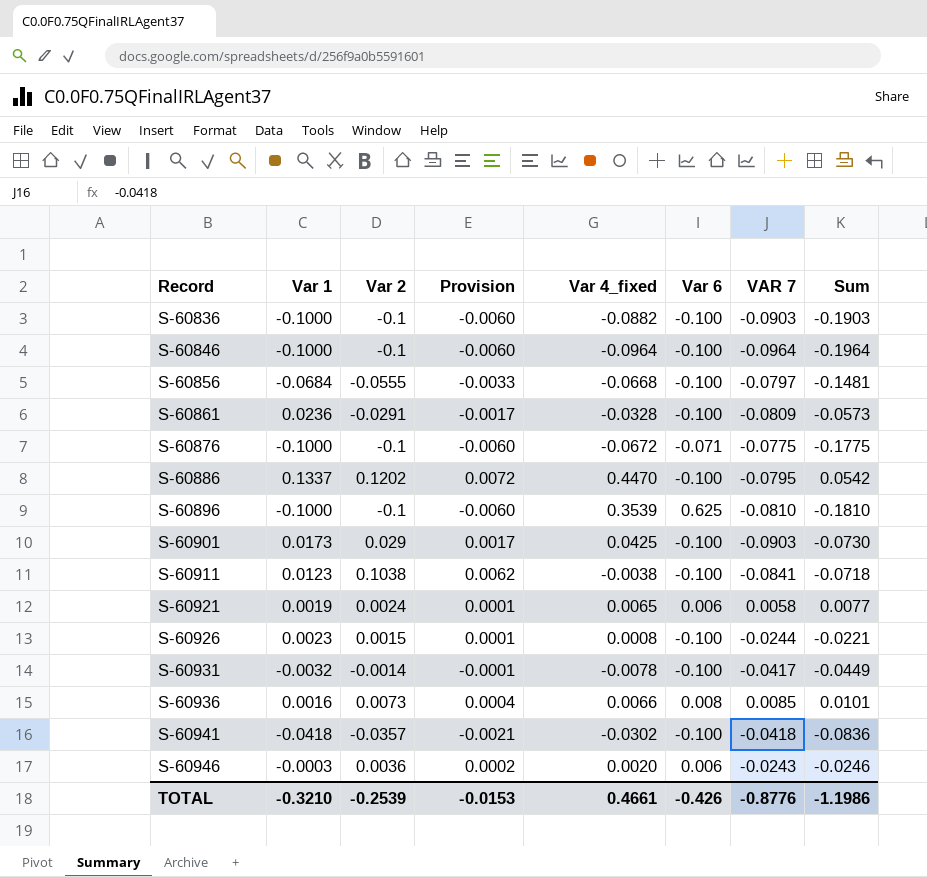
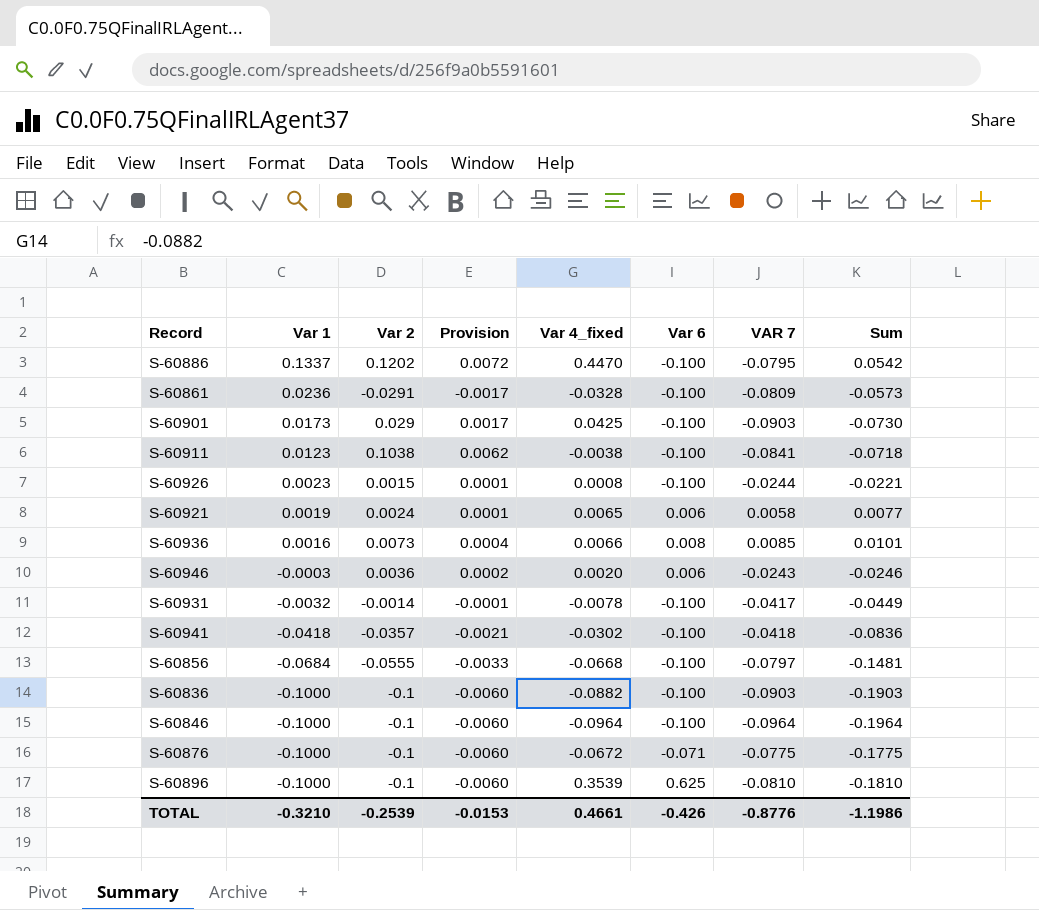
row order: Record ascending -> Var 1 descending

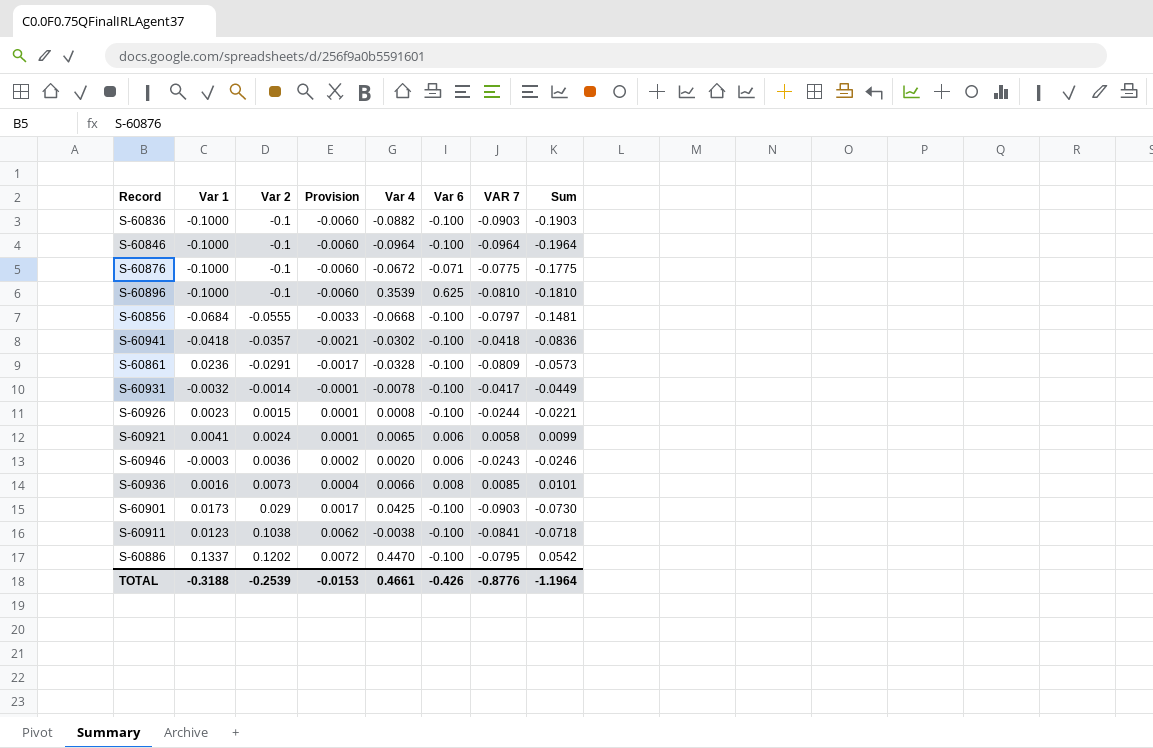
row order: Var 1 descending -> Var 2 ascending
column name: Var 4_fixed -> Var 4
S-60921 | Var 1: 0.0019 -> 0.0041
S-60921 | Sum: 0.0077 -> 0.0099
TOTAL | Var 1: -0.3210 -> -0.3188
TOTAL | Sum: -1.1986 -> -1.1964

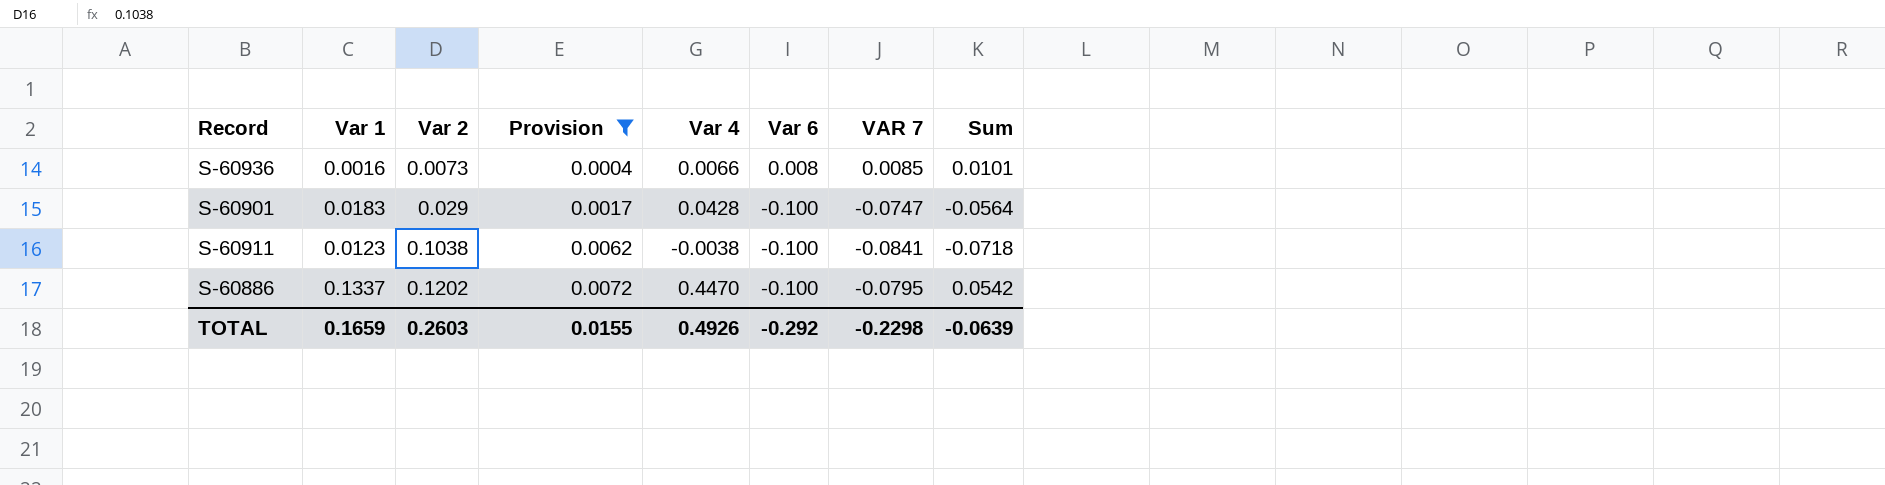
filter: none -> Provision >= 0.0004
S-60901 | Var 1: 0.0173 -> 0.0183
S-60901 | Var 4: 0.0425 -> 0.0428
S-60901 | VAR 7: -0.0903 -> -0.0747
S-60901 | Sum: -0.0730 -> -0.0564
TOTAL | Var 1: -0.3188 -> 0.1659
TOTAL | Var 2: -0.2539 -> 0.2603
TOTAL | Provision: -0.0153 -> 0.0155
TOTAL | Var 4: 0.4661 -> 0.4926
TOTAL | Var 6: -0.426 -> -0.292
TOTAL | VAR 7: -0.8776 -> -0.2298
TOTAL | Sum: -1.1964 -> -0.0639

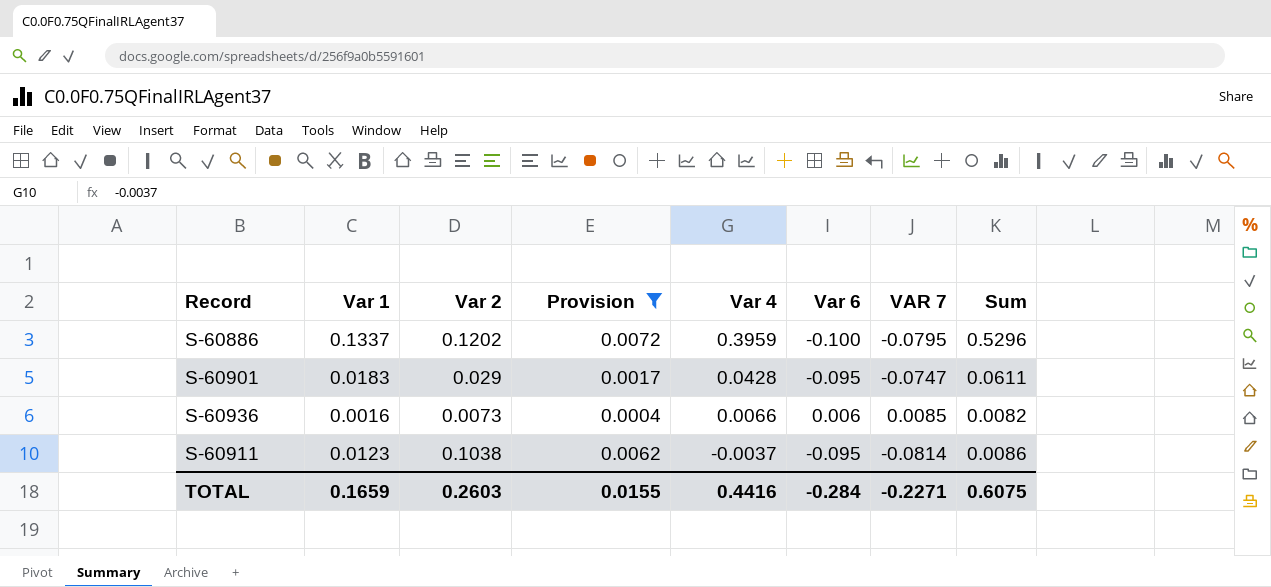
row order: Var 2 ascending -> Var 4 descending
column Sum | formula: [Var 1] + [VAR 7] -> [Var 1] + [Var 4]
S-60886 | Var 4: 0.4470 -> 0.3959
S-60901 | Var 6: -0.100 -> -0.095
S-60936 | Var 6: 0.008 -> 0.006
S-60911 | Var 4: -0.0038 -> -0.0037
S-60911 | Var 6: -0.100 -> -0.095
S-60911 | VAR 7: -0.0841 -> -0.0814
TOTAL | Var 4: 0.4926 -> 0.4416
TOTAL | Var 6: -0.292 -> -0.284
TOTAL | VAR 7: -0.2298 -> -0.2271
TOTAL | Sum: -0.0639 -> 0.6075

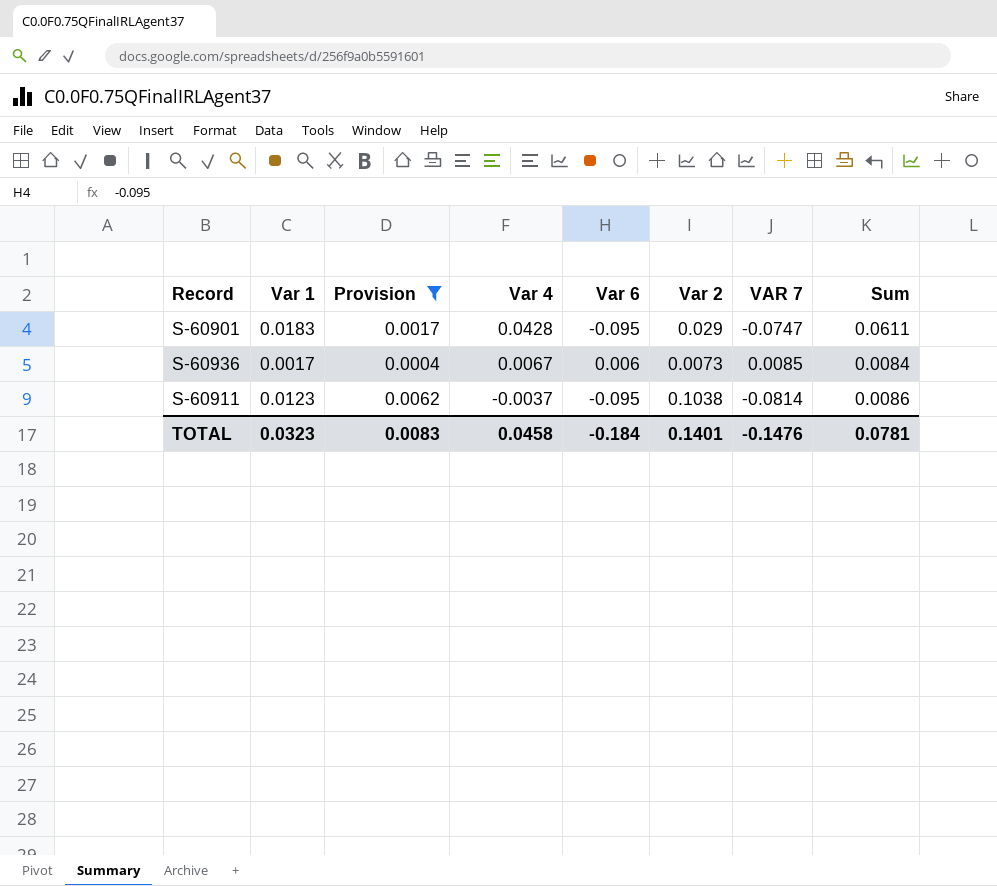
column Var 2 | position: 3 -> 6
row S-60886: 0.1337 | 0.1202 | 0.0072 | 0.3959 | -0.100 | -0.0795 | 0.5296 -> none
S-60936 | Var 1: 0.0016 -> 0.0017
S-60936 | Var 4: 0.0066 -> 0.0067
S-60936 | Sum: 0.0082 -> 0.0084
TOTAL | Var 1: 0.1659 -> 0.0323
TOTAL | Provision: 0.0155 -> 0.0083
TOTAL | Var 4: 0.4416 -> 0.0458
TOTAL | Var 6: -0.284 -> -0.184
TOTAL | Var 2: 0.2603 -> 0.1401
TOTAL | VAR 7: -0.2271 -> -0.1476
TOTAL | Sum: 0.6075 -> 0.0781

